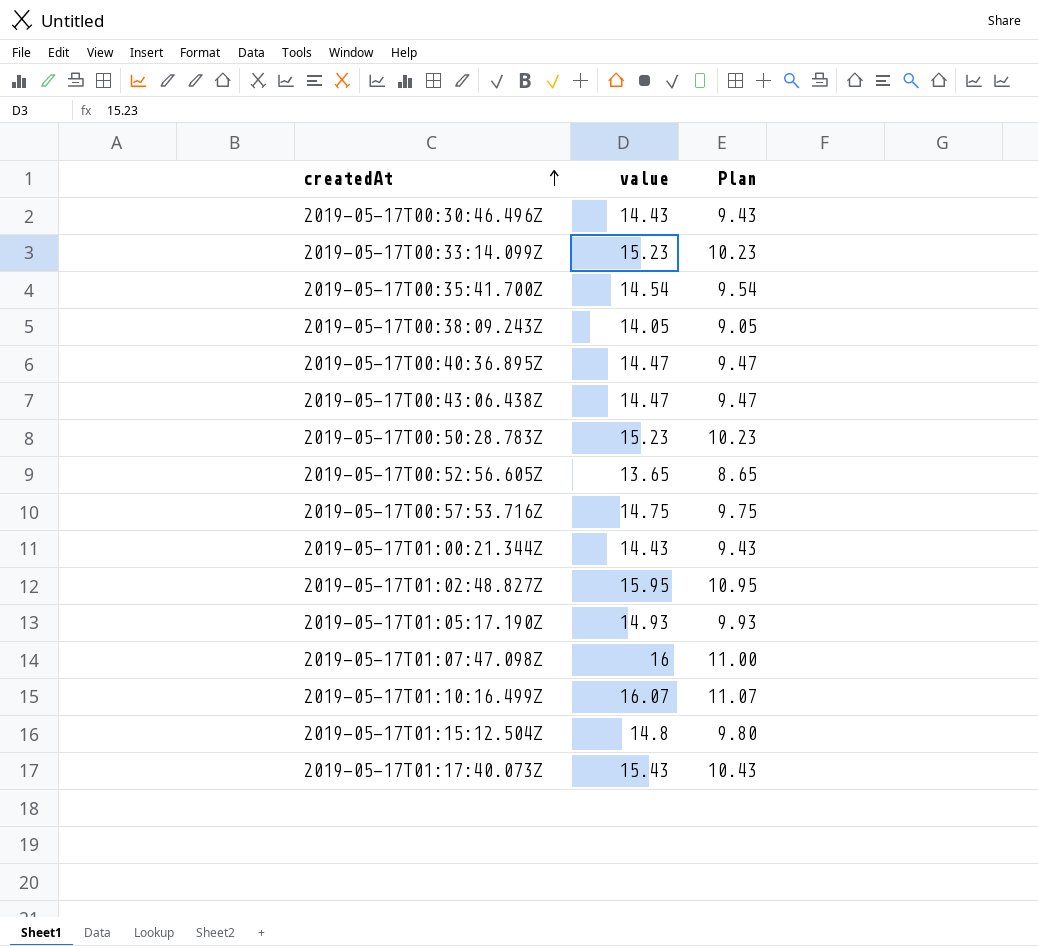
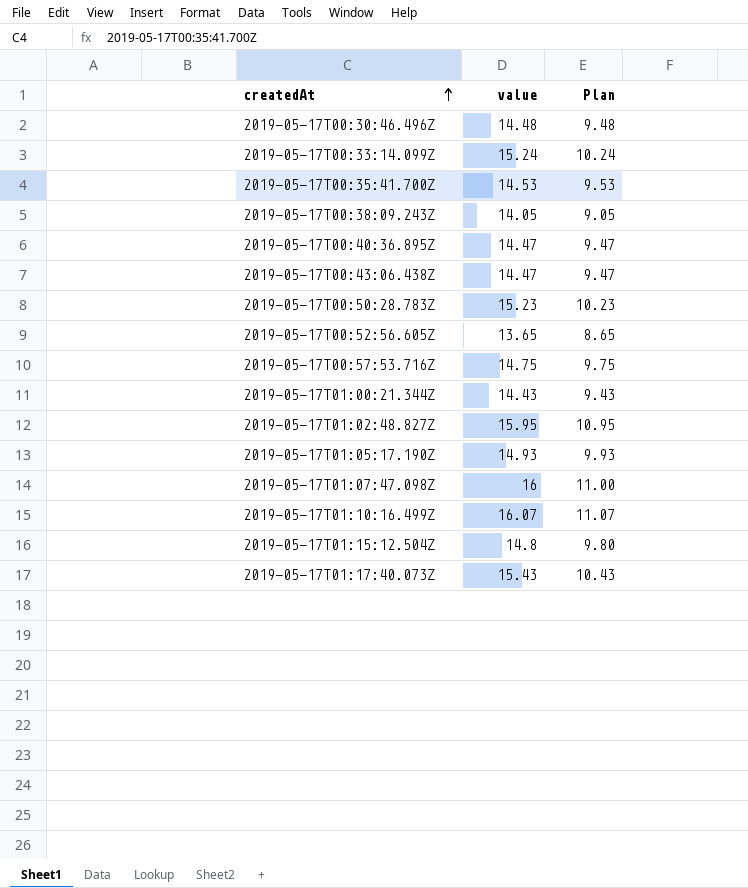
2019-05-17T00:30:46.496Z | value: 14.43 -> 14.48
2019-05-17T00:30:46.496Z | Plan: 9.43 -> 9.48
2019-05-17T00:33:14.099Z | value: 15.23 -> 15.24
2019-05-17T00:33:14.099Z | Plan: 10.23 -> 10.24
2019-05-17T00:35:41.700Z | value: 14.54 -> 14.53
2019-05-17T00:35:41.700Z | Plan: 9.54 -> 9.53

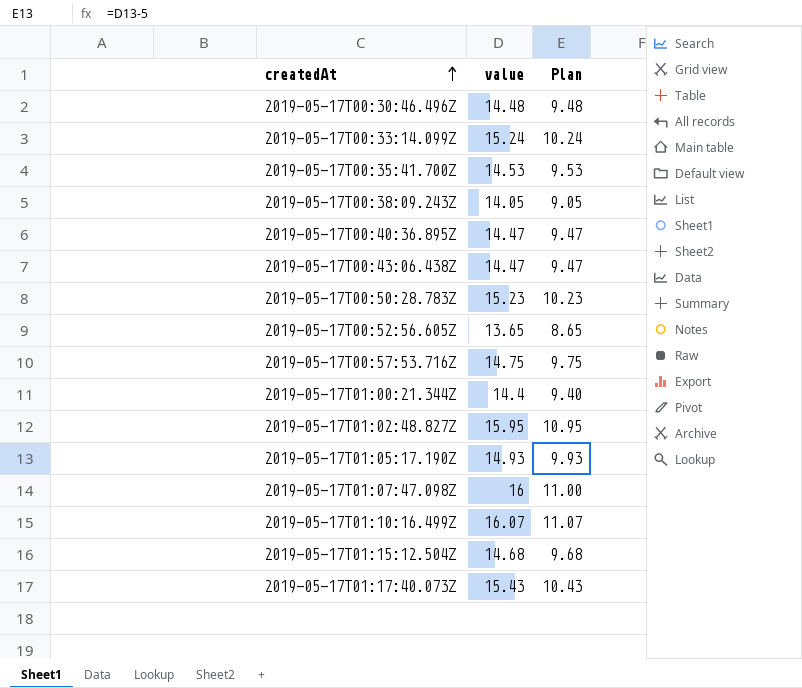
2019-05-17T01:00:21.344Z | value: 14.43 -> 14.4
2019-05-17T01:00:21.344Z | Plan: 9.43 -> 9.40
2019-05-17T01:15:12.504Z | value: 14.8 -> 14.68
2019-05-17T01:15:12.504Z | Plan: 9.80 -> 9.68

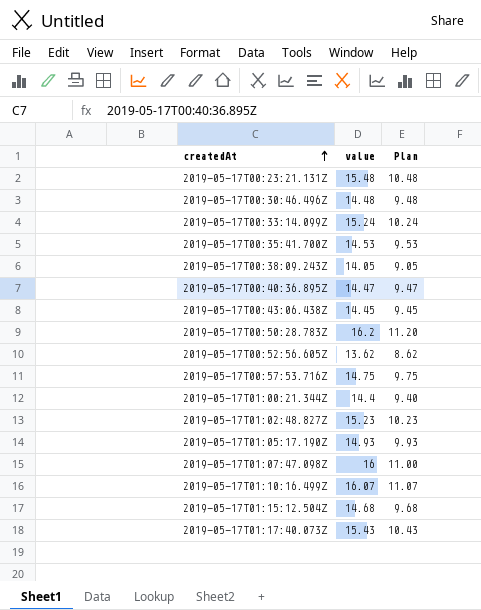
row 2019-05-17T00:23:21.131Z: none -> 15.48 | 10.48
2019-05-17T00:43:06.438Z | value: 14.47 -> 14.45
2019-05-17T00:43:06.438Z | Plan: 9.47 -> 9.45
2019-05-17T00:50:28.783Z | value: 15.23 -> 16.2
2019-05-17T00:50:28.783Z | Plan: 10.23 -> 11.20
2019-05-17T00:52:56.605Z | value: 13.65 -> 13.62
2019-05-17T00:52:56.605Z | Plan: 8.65 -> 8.62
2019-05-17T01:02:48.827Z | value: 15.95 -> 15.23
2019-05-17T01:02:48.827Z | Plan: 10.95 -> 10.23

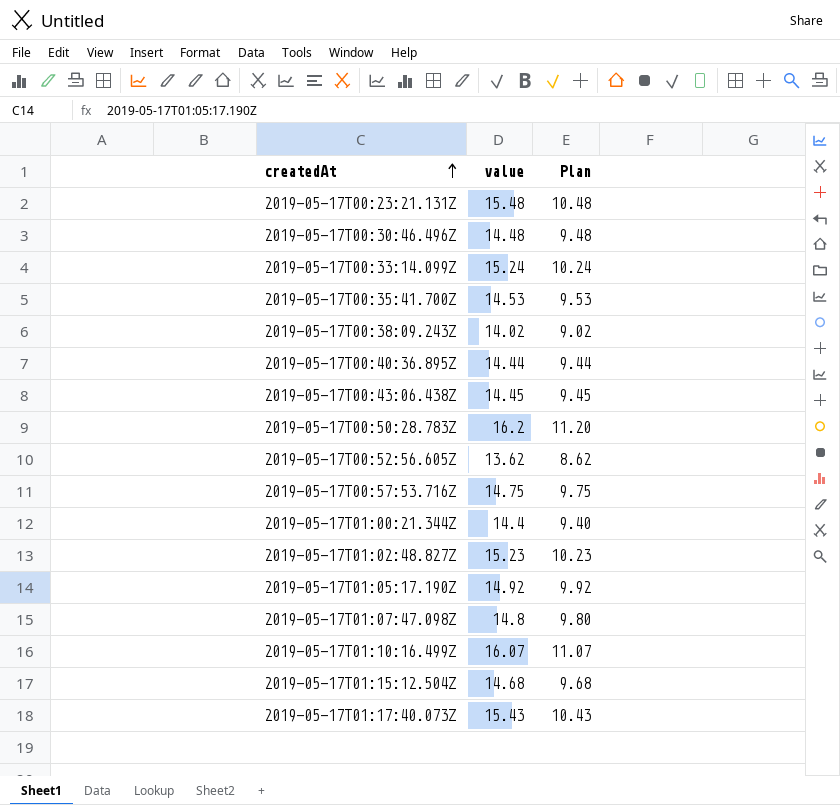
2019-05-17T00:38:09.243Z | value: 14.05 -> 14.02
2019-05-17T00:38:09.243Z | Plan: 9.05 -> 9.02
2019-05-17T00:40:36.895Z | value: 14.47 -> 14.44
2019-05-17T00:40:36.895Z | Plan: 9.47 -> 9.44
2019-05-17T01:05:17.190Z | value: 14.93 -> 14.92
2019-05-17T01:05:17.190Z | Plan: 9.93 -> 9.92
2019-05-17T01:07:47.098Z | value: 16 -> 14.8
2019-05-17T01:07:47.098Z | Plan: 11.00 -> 9.80

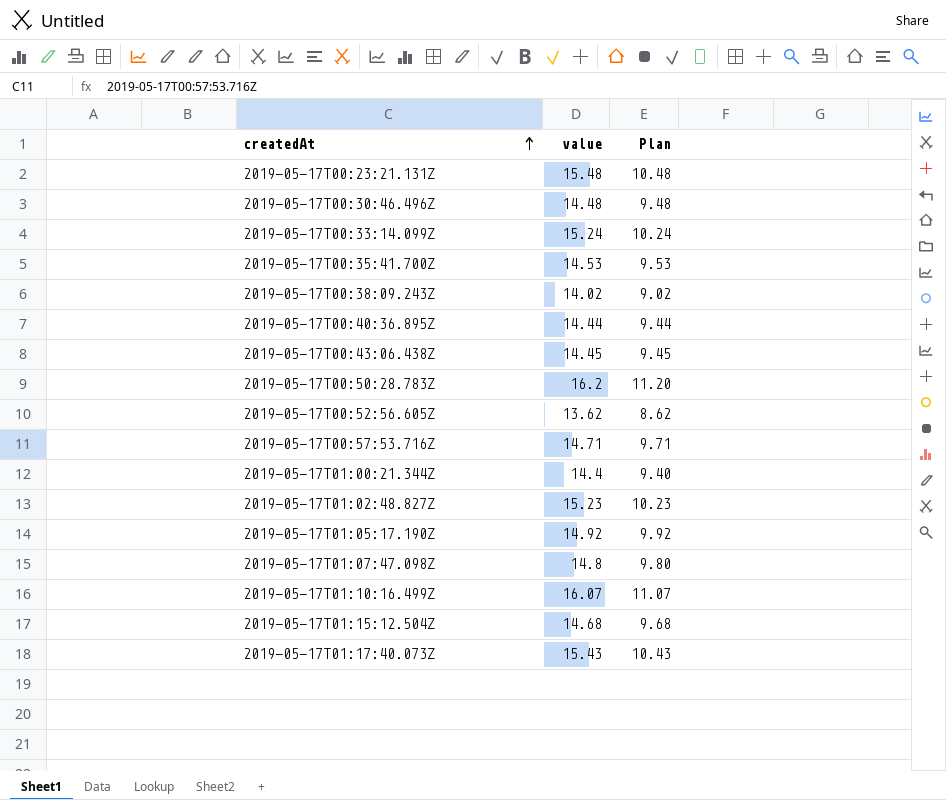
2019-05-17T00:57:53.716Z | value: 14.75 -> 14.71
2019-05-17T00:57:53.716Z | Plan: 9.75 -> 9.71

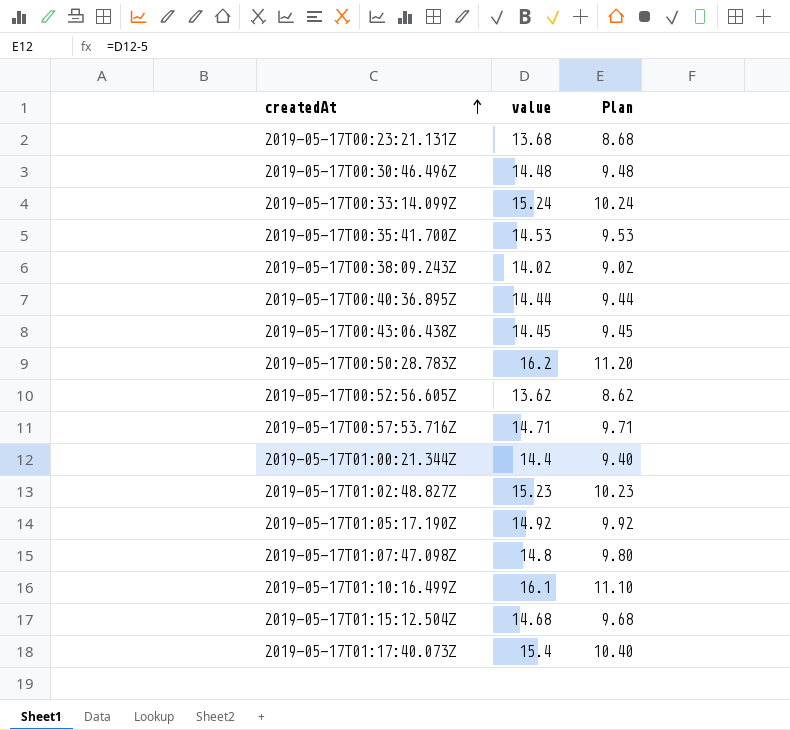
2019-05-17T00:23:21.131Z | value: 15.48 -> 13.68
2019-05-17T00:23:21.131Z | Plan: 10.48 -> 8.68
2019-05-17T01:10:16.499Z | value: 16.07 -> 16.1
2019-05-17T01:10:16.499Z | Plan: 11.07 -> 11.10
2019-05-17T01:17:40.073Z | value: 15.43 -> 15.4
2019-05-17T01:17:40.073Z | Plan: 10.43 -> 10.40

